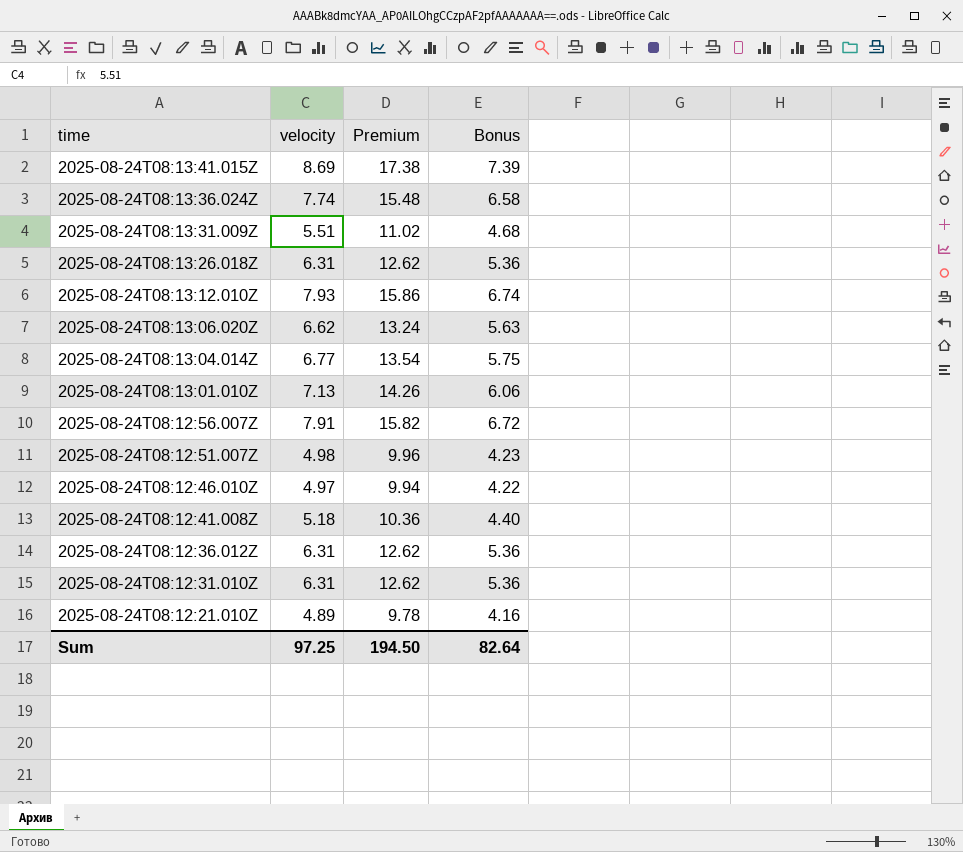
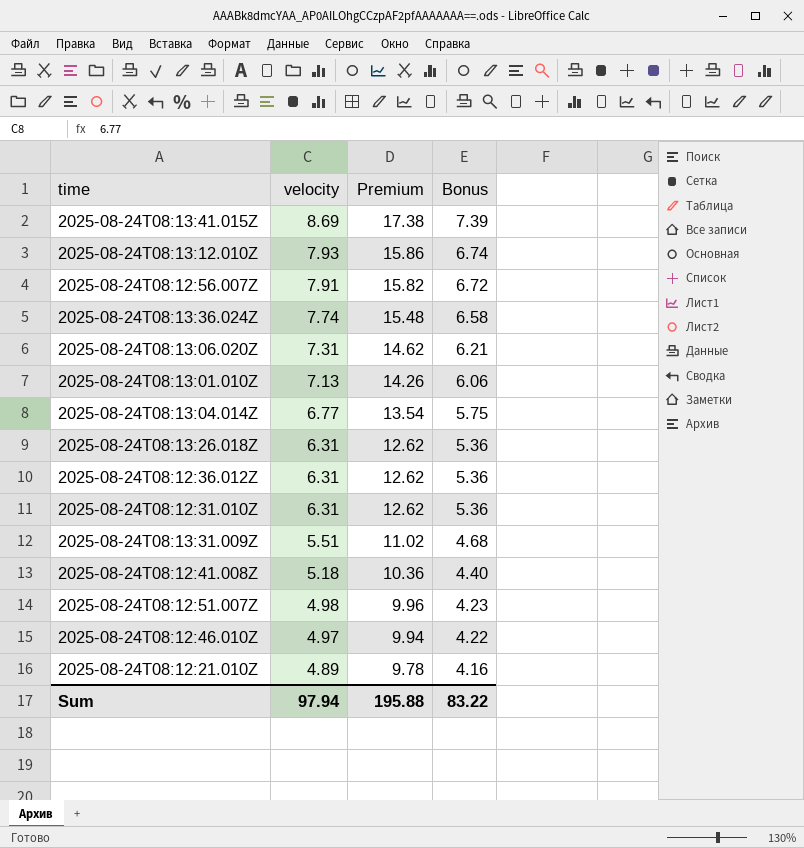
row order: time descending -> velocity descending
2025-08-24T08:13:06.020Z | velocity: 6.62 -> 7.31
2025-08-24T08:13:06.020Z | Premium: 13.24 -> 14.62
2025-08-24T08:13:06.020Z | Bonus: 5.63 -> 6.21
Sum | velocity: 97.25 -> 97.94
Sum | Premium: 194.50 -> 195.88
Sum | Bonus: 82.64 -> 83.22

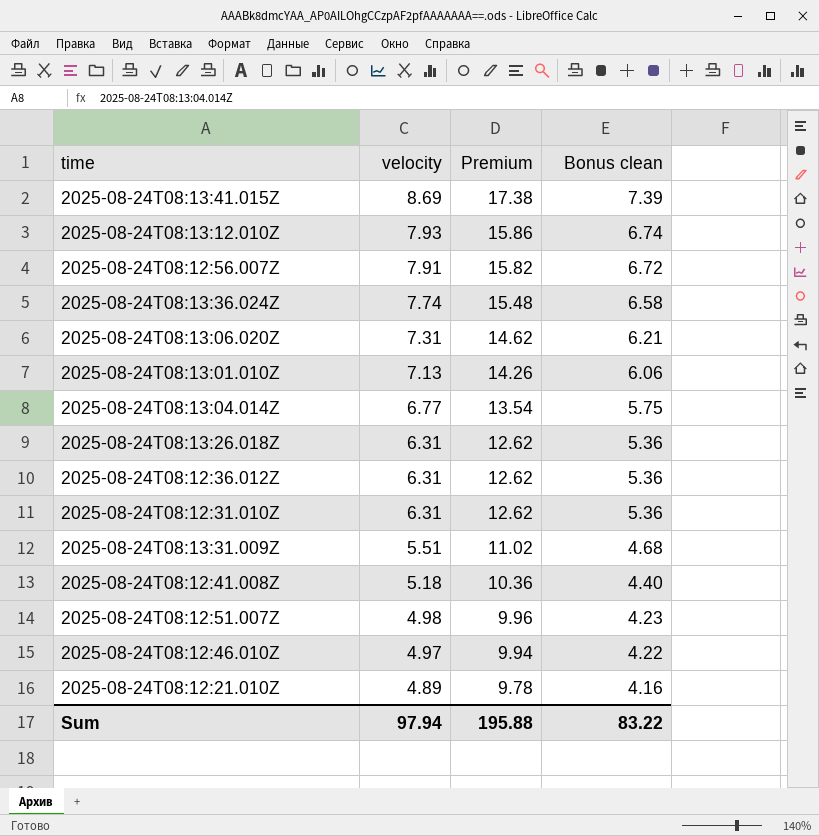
column name: Bonus -> Bonus clean

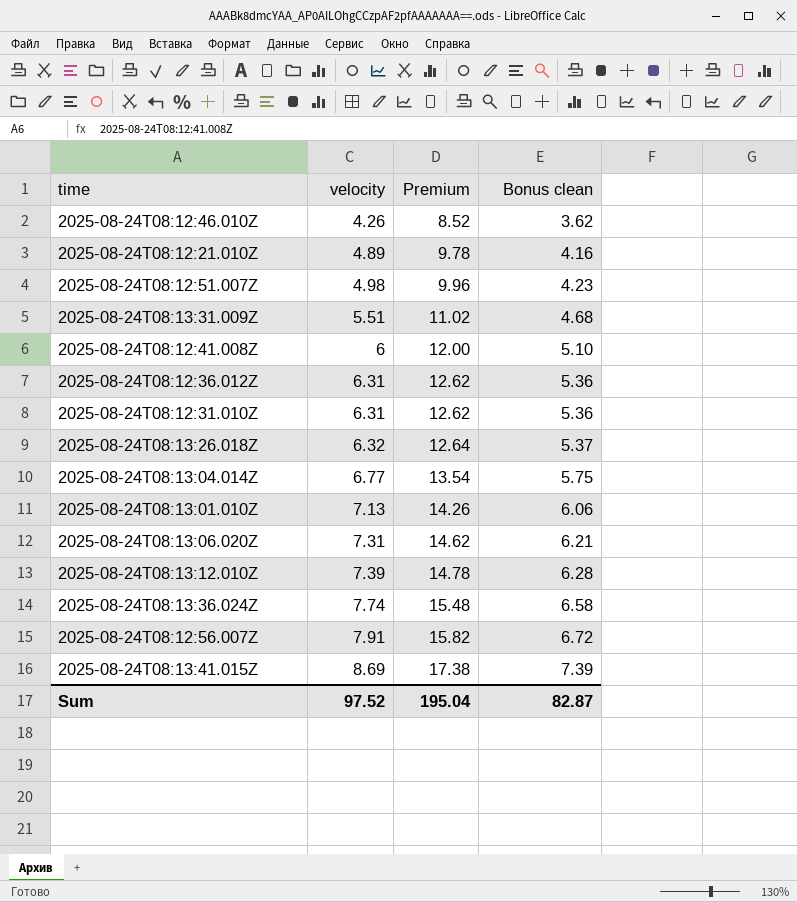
row order: velocity descending -> velocity ascending
2025-08-24T08:12:46.010Z | velocity: 4.97 -> 4.26
2025-08-24T08:12:46.010Z | Premium: 9.94 -> 8.52
2025-08-24T08:12:46.010Z | Bonus clean: 4.22 -> 3.62
2025-08-24T08:12:41.008Z | velocity: 5.18 -> 6
2025-08-24T08:12:41.008Z | Premium: 10.36 -> 12.00
2025-08-24T08:12:41.008Z | Bonus clean: 4.40 -> 5.10
2025-08-24T08:13:26.018Z | velocity: 6.31 -> 6.32
2025-08-24T08:13:26.018Z | Premium: 12.62 -> 12.64
2025-08-24T08:13:26.018Z | Bonus clean: 5.36 -> 5.37
2025-08-24T08:13:12.010Z | velocity: 7.93 -> 7.39
2025-08-24T08:13:12.010Z | Premium: 15.86 -> 14.78
2025-08-24T08:13:12.010Z | Bonus clean: 6.74 -> 6.28
Sum | velocity: 97.94 -> 97.52
Sum | Premium: 195.88 -> 195.04
Sum | Bonus clean: 83.22 -> 82.87

